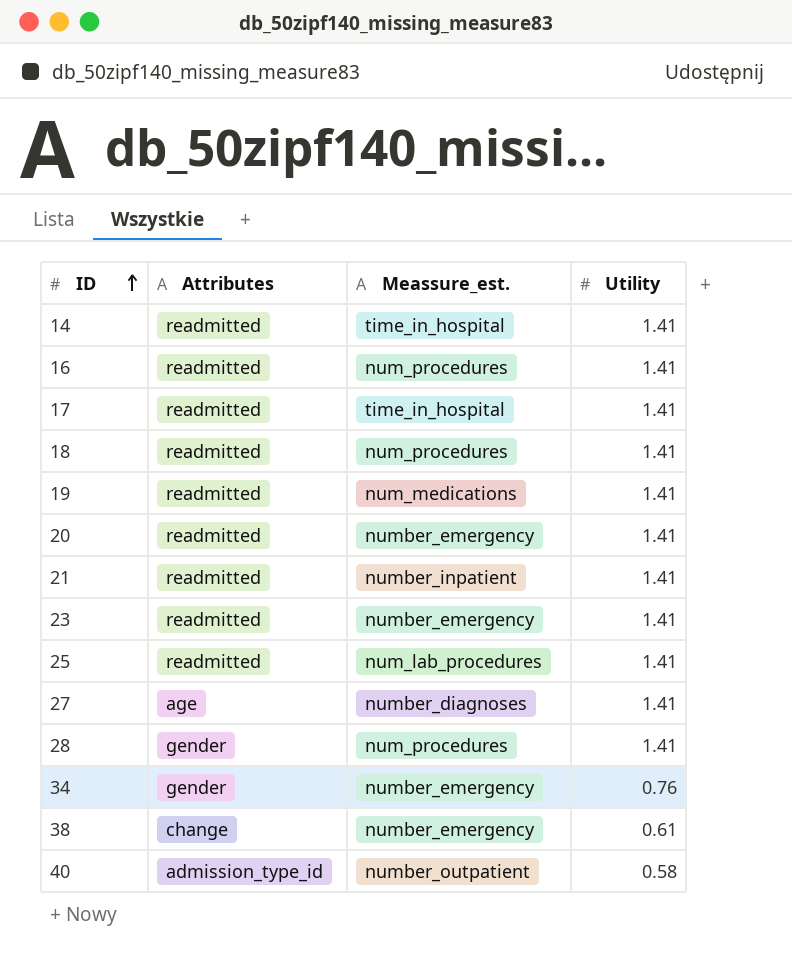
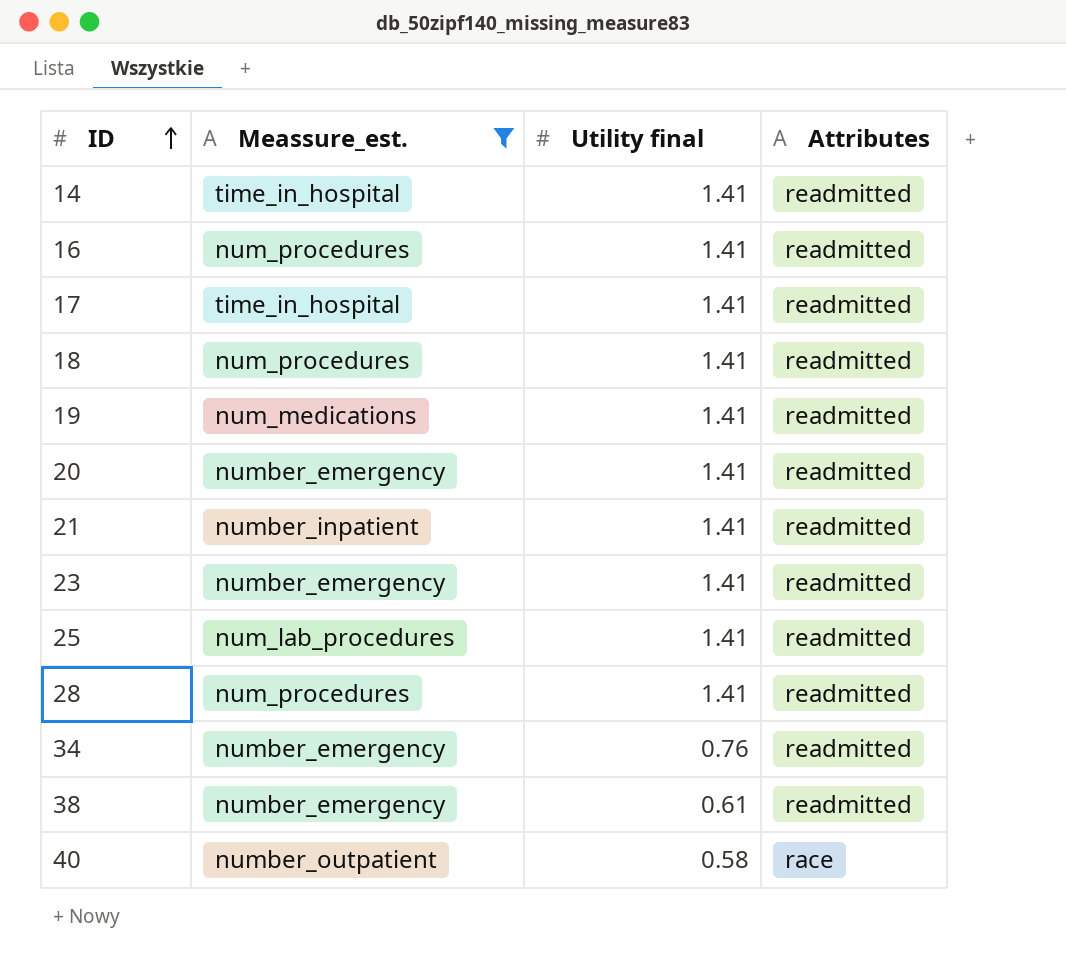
filter: none -> Meassure_est. != number_diagnoses
column name: Utility -> Utility final
column Attributes | position: 2 -> 4
28 | Attributes: gender -> readmitted
34 | Attributes: gender -> readmitted
38 | Attributes: change -> readmitted
40 | Attributes: admission_type_id -> race

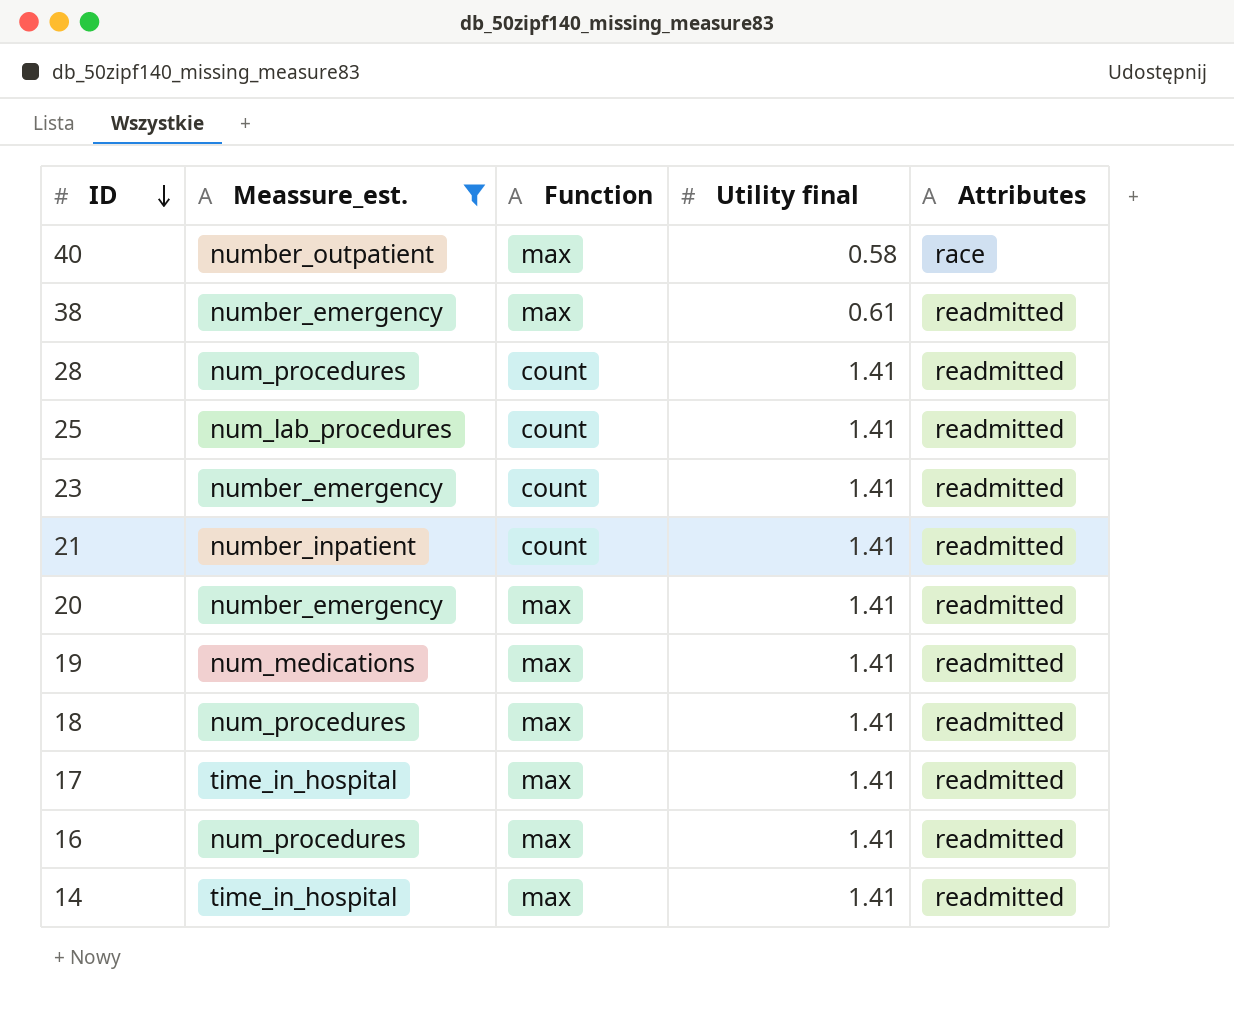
row order: ID ascending -> ID descending
column Function | position: none -> 3
row 34: number_emergency | 0.76 | readmitted -> none

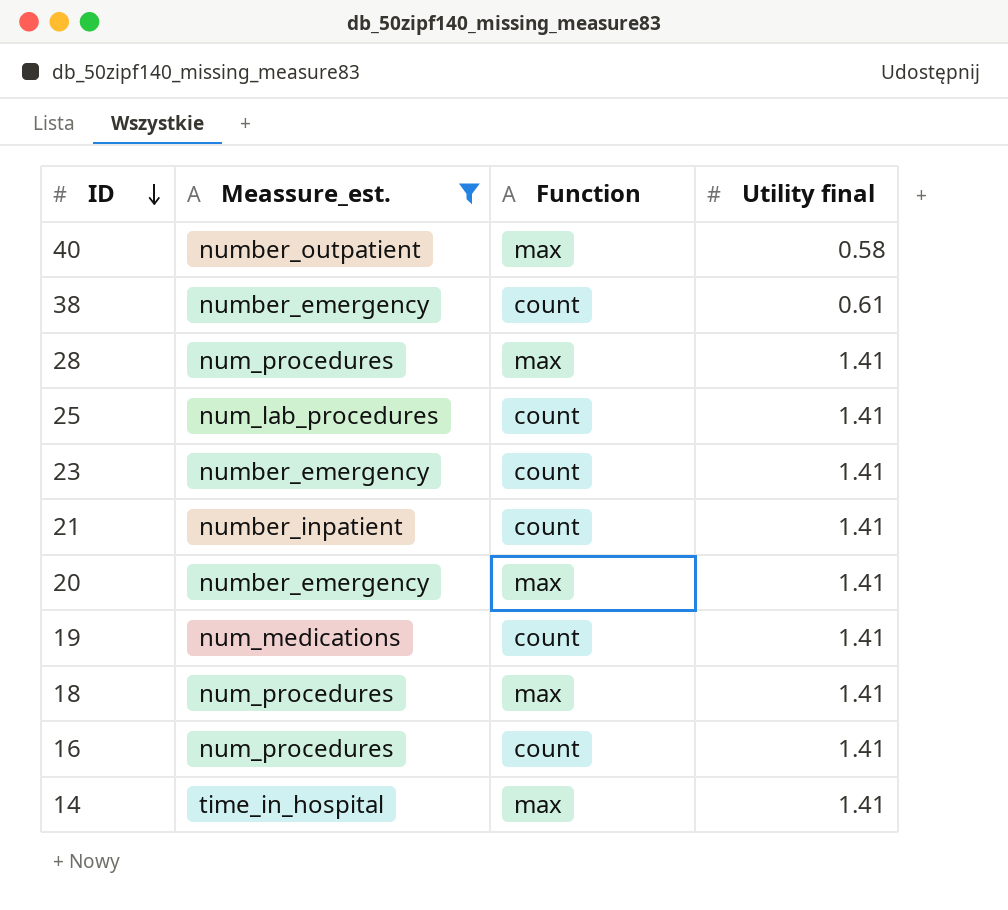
column Attributes | position: 5 -> none
row 17: time_in_hospital | max | 1.41 | readmitted -> none
38 | Function: max -> count
28 | Function: count -> max
19 | Function: max -> count
16 | Function: max -> count

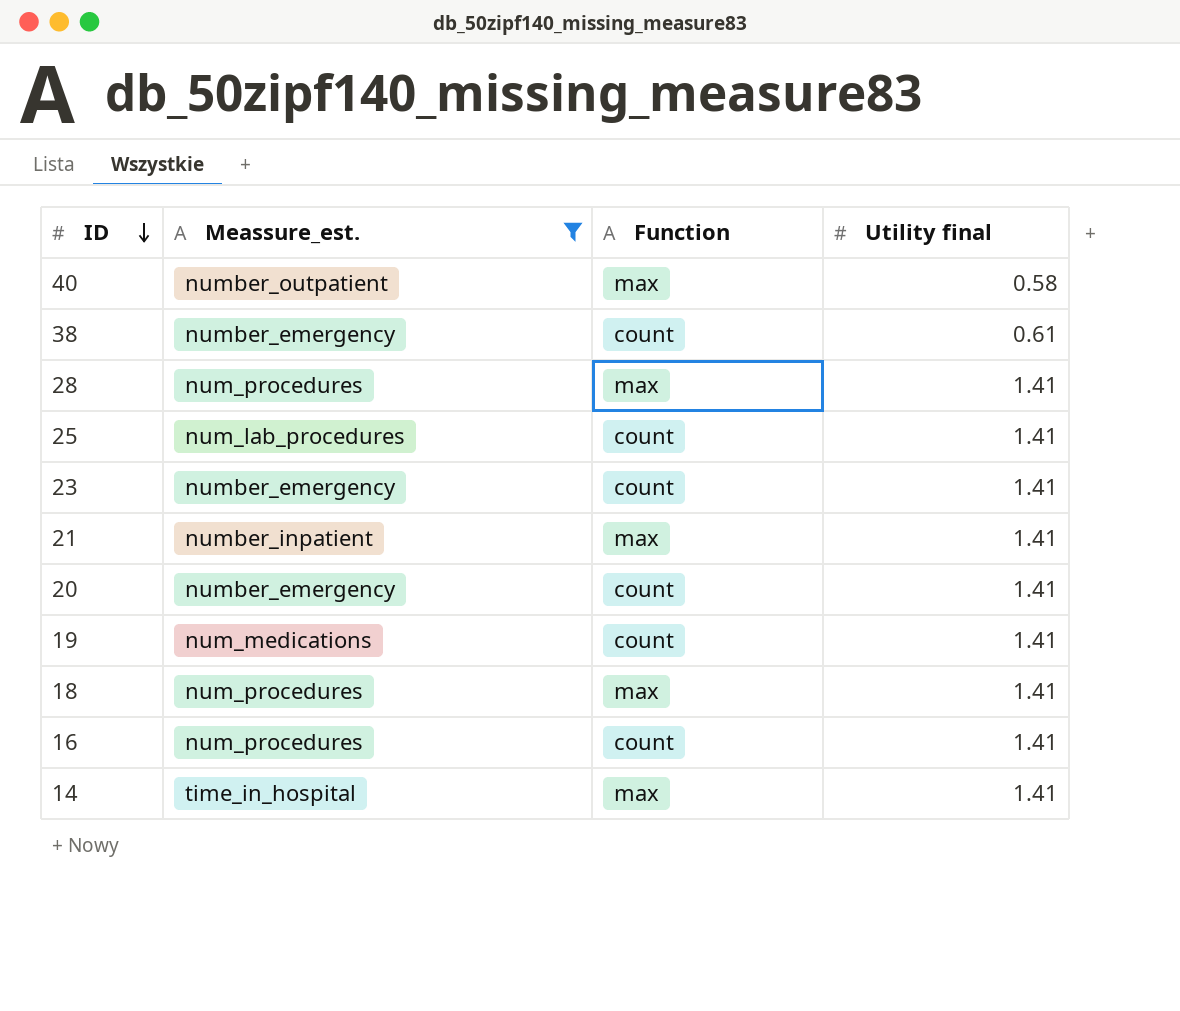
21 | Function: count -> max
20 | Function: max -> count

